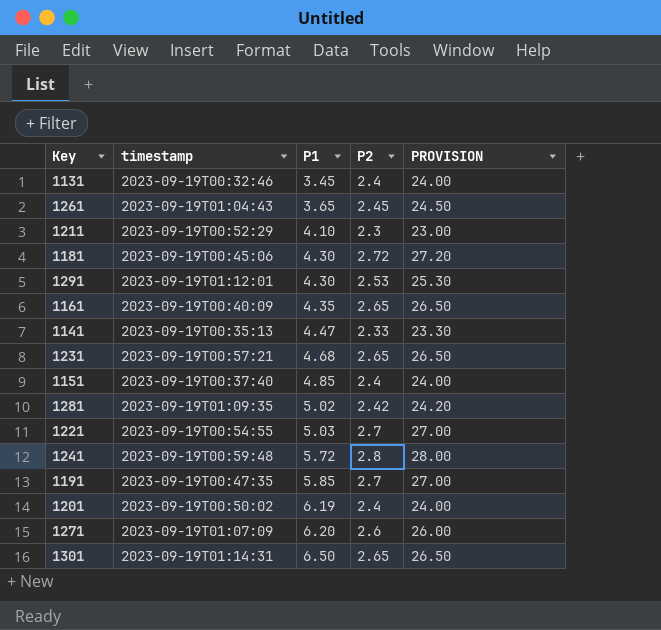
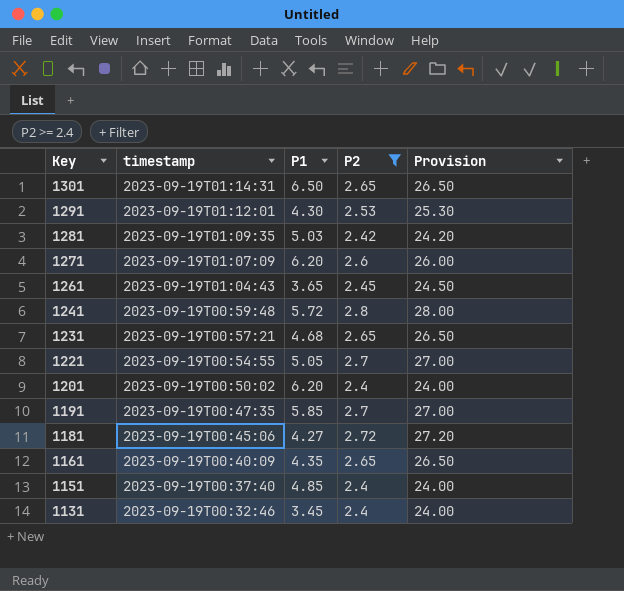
filter: none -> P2 >= 2.4
row order: P1 ascending -> Key descending
column name: PROVISION -> Provision
1281 | P1: 5.02 -> 5.03
1221 | P1: 5.03 -> 5.05
1201 | P1: 6.19 -> 6.20
1181 | P1: 4.30 -> 4.27

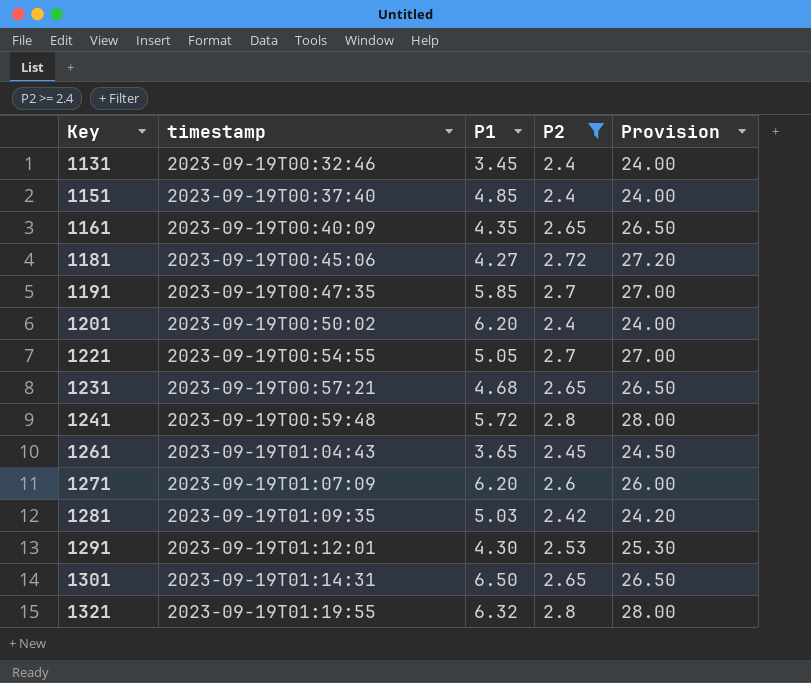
row order: Key descending -> Key ascending
row 1321: none -> 2023-09-19T01:19:55 | 6.32 | 2.8 | 28.00

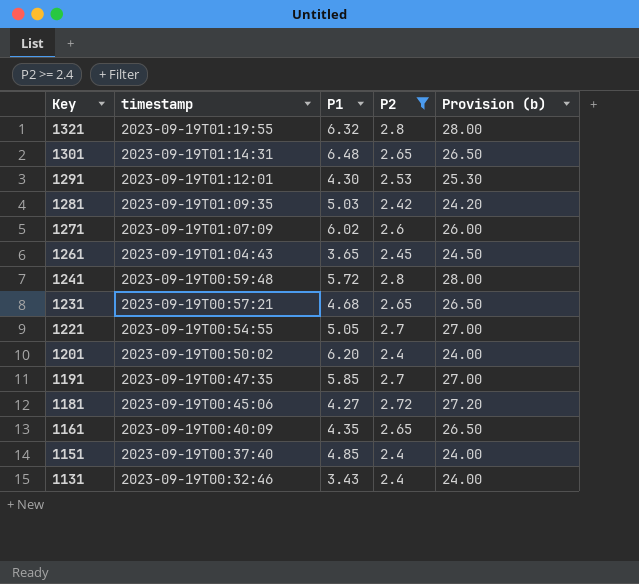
row order: Key ascending -> Key descending
column name: Provision -> Provision (b)
1301 | P1: 6.50 -> 6.48
1271 | P1: 6.20 -> 6.02
1131 | P1: 3.45 -> 3.43

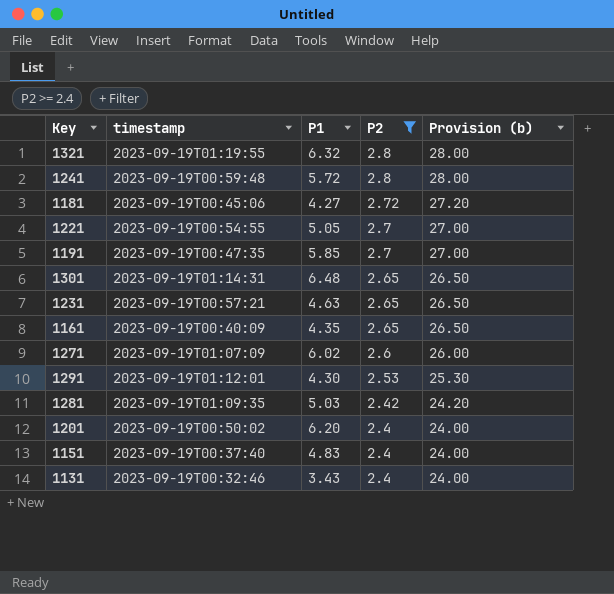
row order: Key descending -> P2 descending
row 1261: 2023-09-19T01:04:43 | 3.65 | 2.45 | 24.50 -> none
1231 | P1: 4.68 -> 4.63
1151 | P1: 4.85 -> 4.83

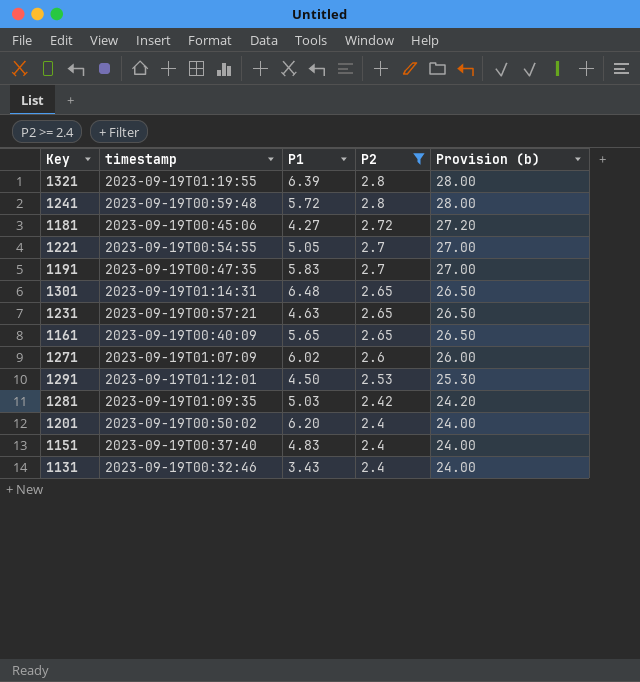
1321 | P1: 6.32 -> 6.39
1191 | P1: 5.85 -> 5.83
1161 | P1: 4.35 -> 5.65
1291 | P1: 4.30 -> 4.50

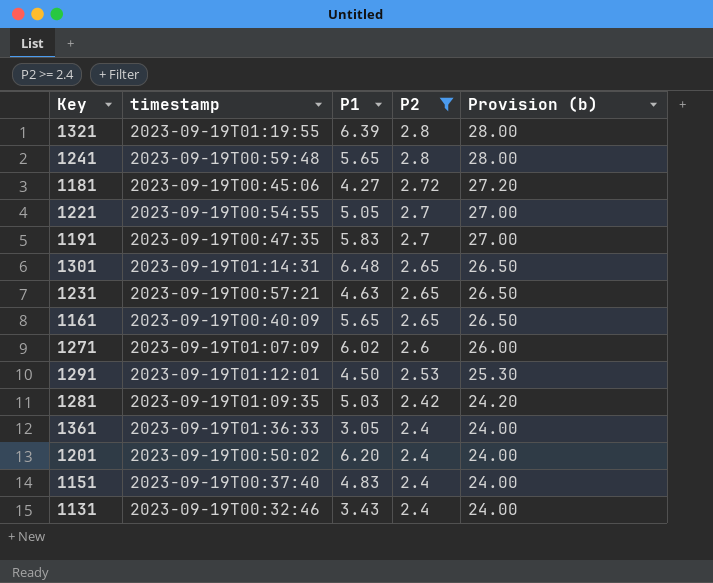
1241 | P1: 5.72 -> 5.65
row 1361: none -> 2023-09-19T01:36:33 | 3.05 | 2.4 | 24.00

